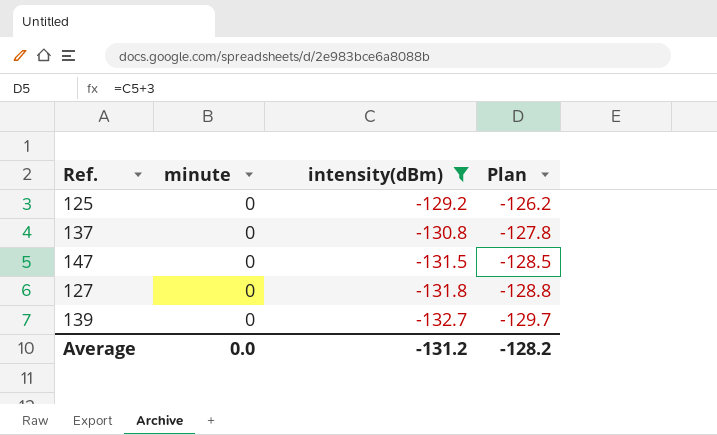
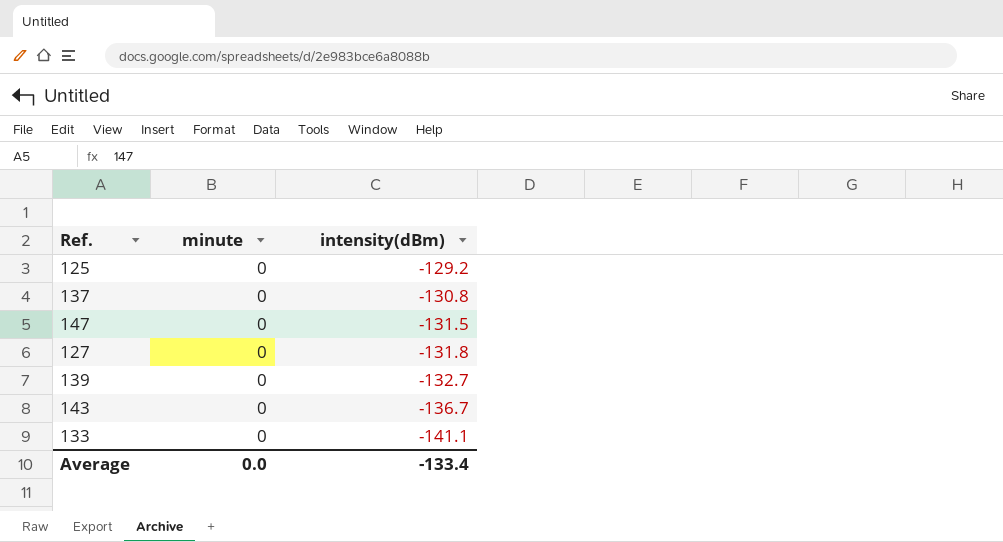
filter: intensity(dBm) >= -132.7 -> none
column Plan | formula: [intensity(dBm)] + 3 -> none
Average | intensity(dBm): -131.2 -> -133.4

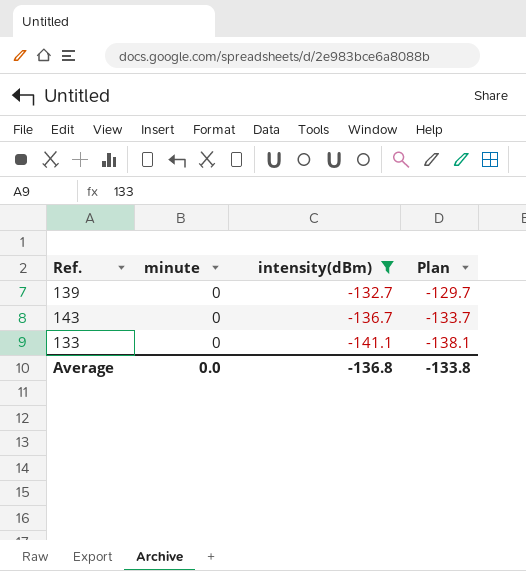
filter: none -> intensity(dBm) <= -132.7
column Plan | formula: none -> [intensity(dBm)] + 3
Average | intensity(dBm): -133.4 -> -136.8

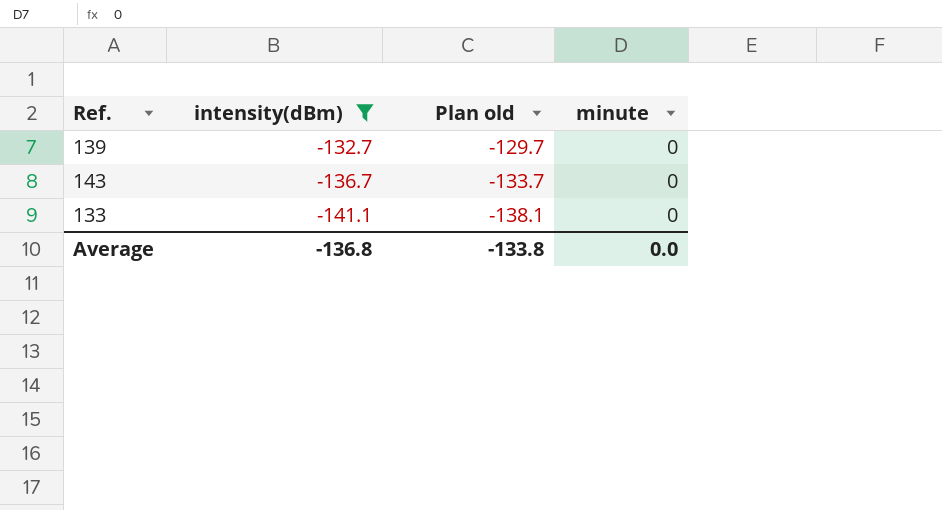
column name: Plan -> Plan old
column minute | position: 2 -> 4

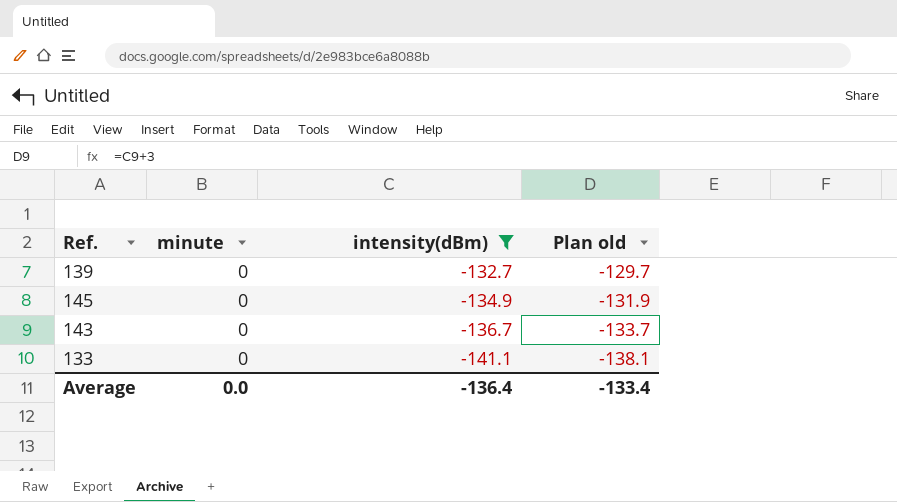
column minute | position: 4 -> 2
row 145: none -> 0 | -134.9 | -131.9
Average | intensity(dBm): -136.8 -> -136.4
Average | Plan old: -133.8 -> -133.4

